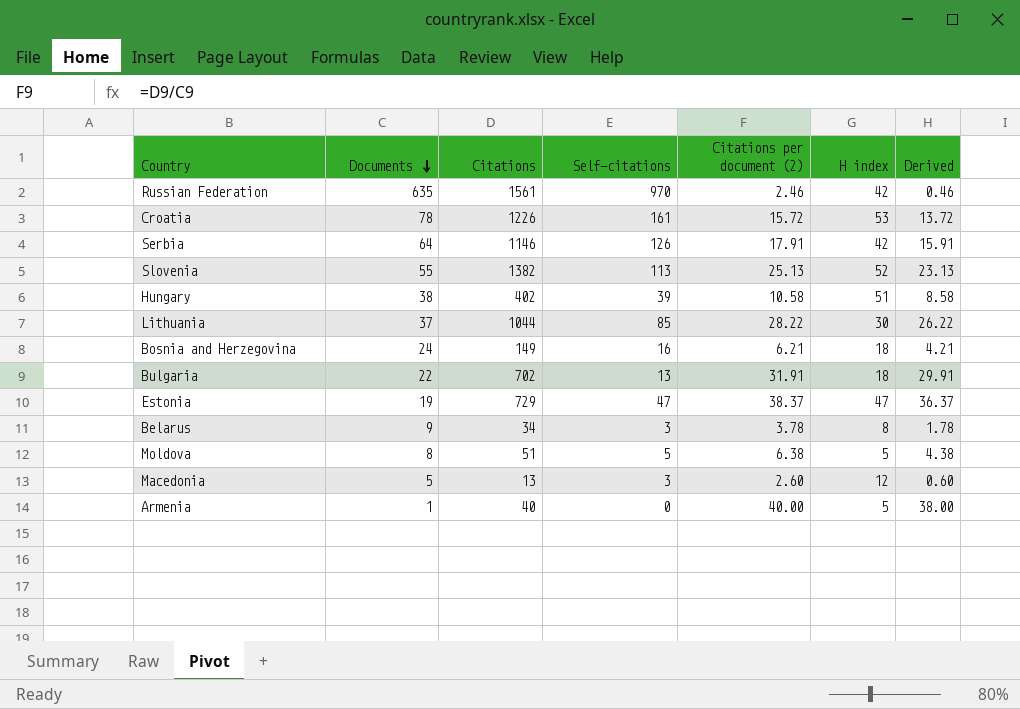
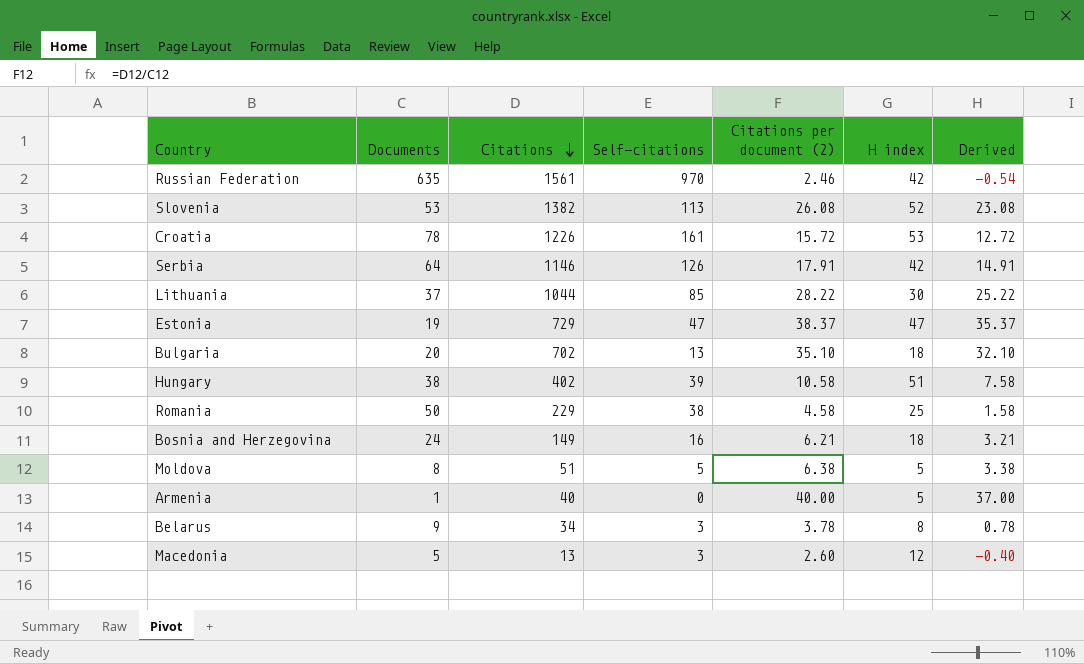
row order: Documents descending -> Citations descending
column Derived | formula: [Citations per document (2)] - 2 -> [Citations per document (2)] - 3
Slovenia | Documents: 55 -> 53
Slovenia | Citations per document (2): 25.13 -> 26.08
Bulgaria | Documents: 22 -> 20
Bulgaria | Citations per document (2): 31.91 -> 35.10
row Romania: none -> 50 | 229 | 38 | 4.58 | 25 | 1.58

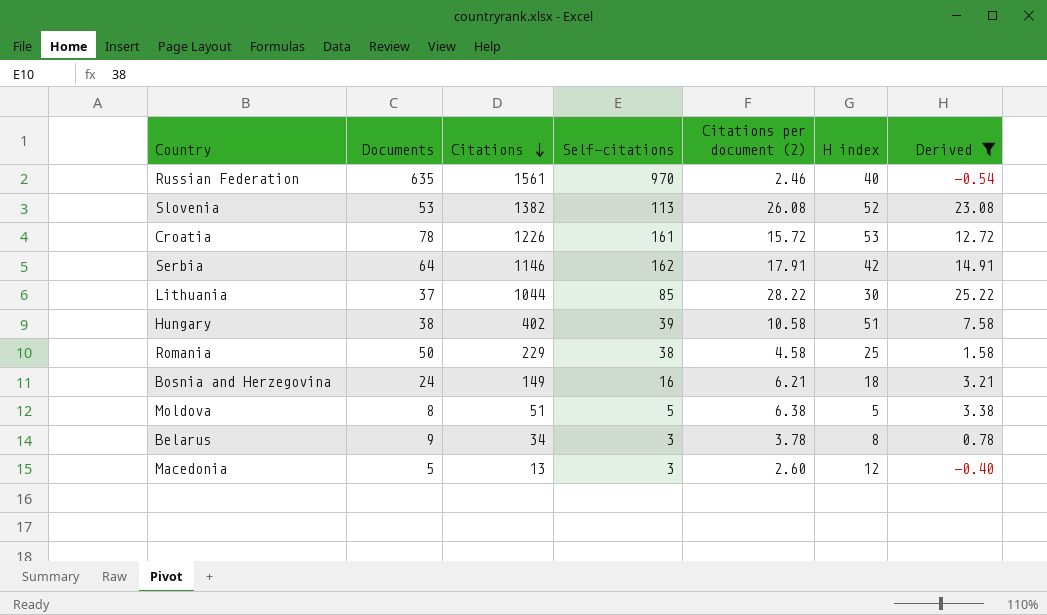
filter: none -> Derived <= 25.22
Russian Federation | H index: 42 -> 40
Serbia | Self-citations: 126 -> 162

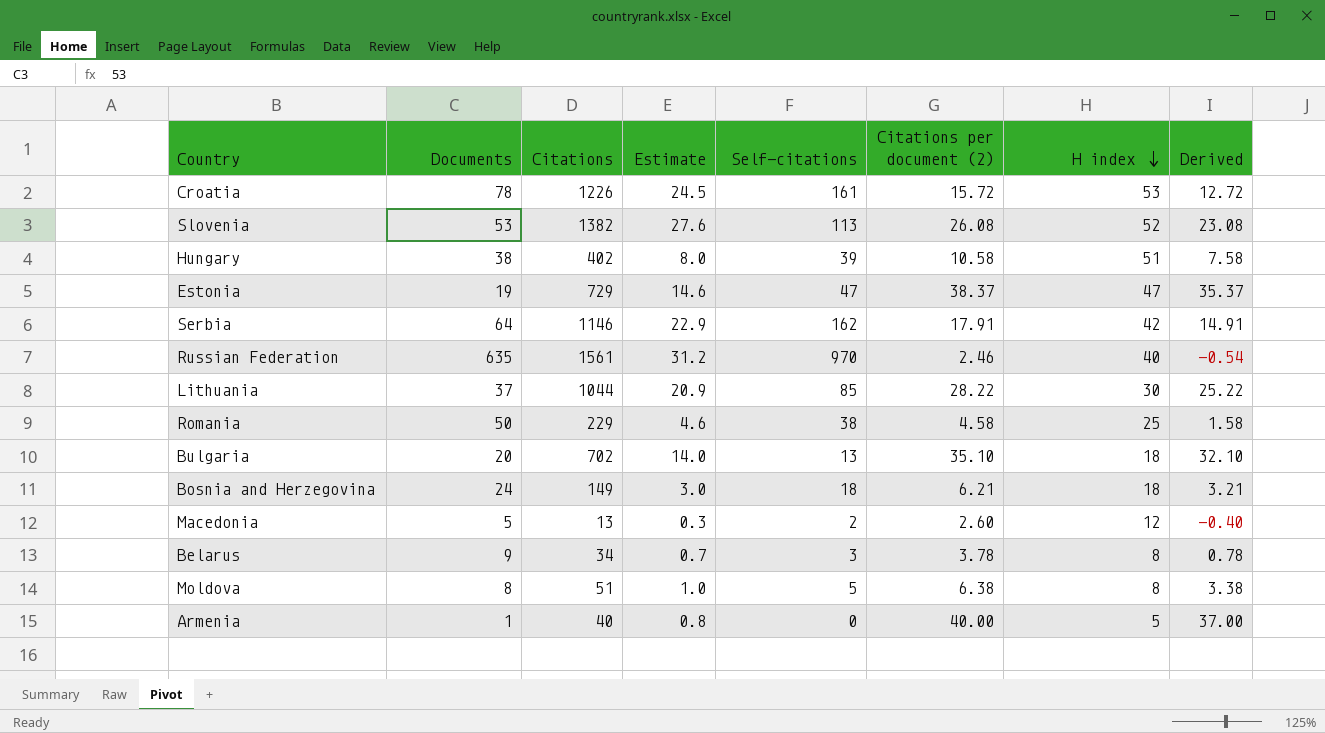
filter: Derived <= 25.22 -> none
row order: Citations descending -> H index descending
column Estimate | formula: none -> [Citations] * 0.02
Bosnia and Herzegovina | Self-citations: 16 -> 18
Macedonia | Self-citations: 3 -> 2
Moldova | H index: 5 -> 8

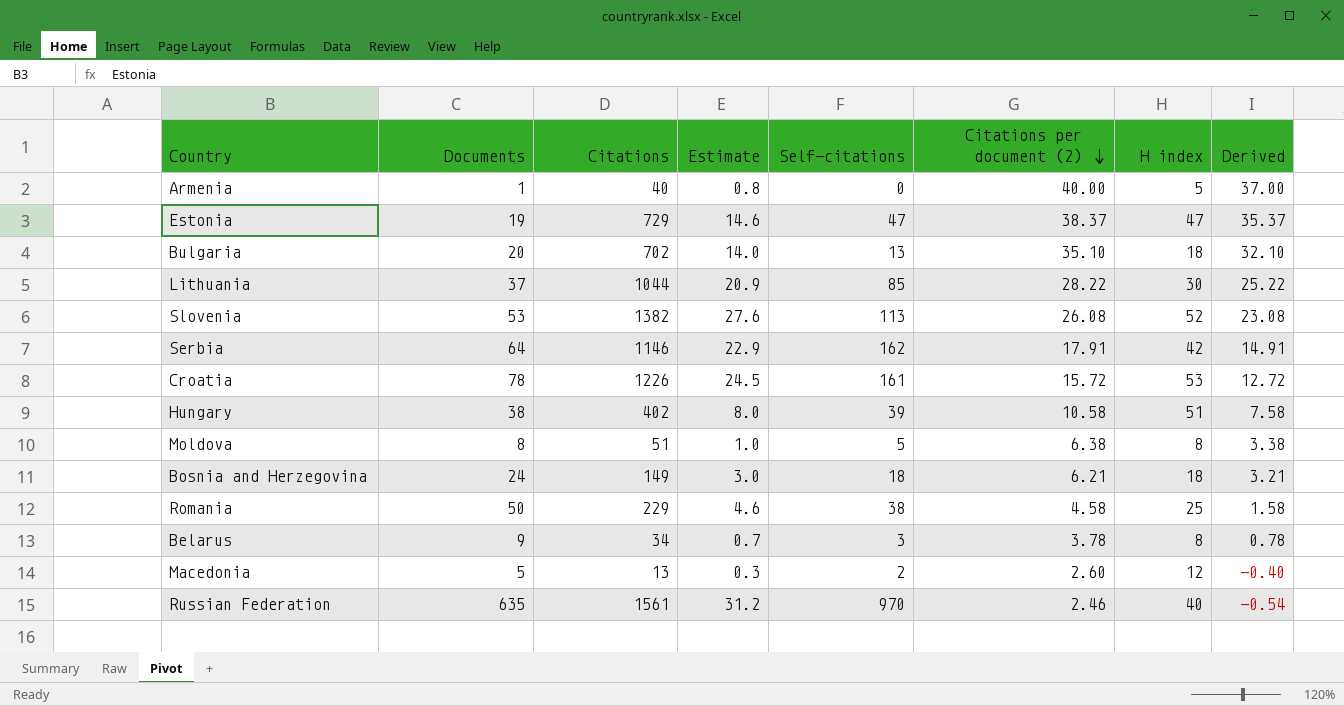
row order: H index descending -> Citations per document (2) descending

